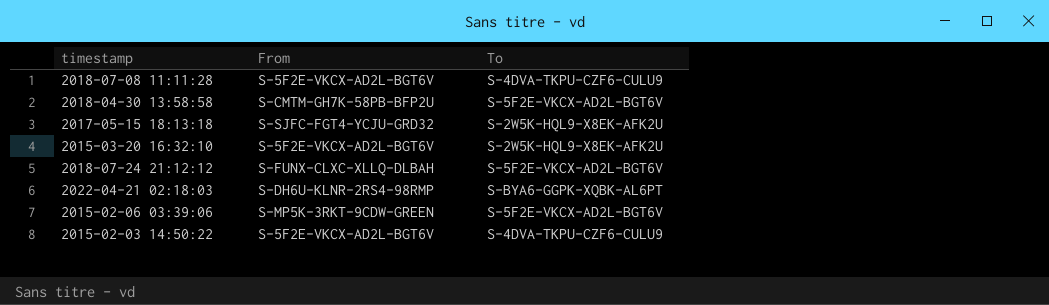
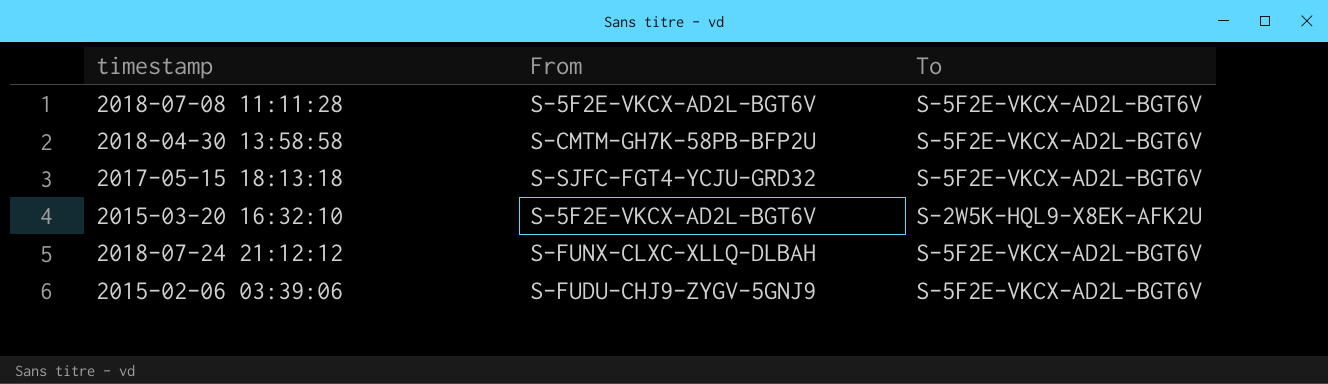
row 2022-04-21 02:18:03: S-DH6U-KLNR-2RS4-98RMP | S-BYA6-GGPK-XQBK-AL6PT -> none
row 2015-02-03 14:50:22: S-5F2E-VKCX-AD2L-BGT6V | S-4DVA-TKPU-CZF6-CULU9 -> none
2018-07-08 11:11:28 | To: S-4DVA-TKPU-CZF6-CULU9 -> S-5F2E-VKCX-AD2L-BGT6V
2017-05-15 18:13:18 | To: S-2W5K-HQL9-X8EK-AFK2U -> S-5F2E-VKCX-AD2L-BGT6V
2015-02-06 03:39:06 | From: S-MP5K-3RKT-9CDW-GREEN -> S-FUDU-CHJ9-ZYGV-5GNJ9

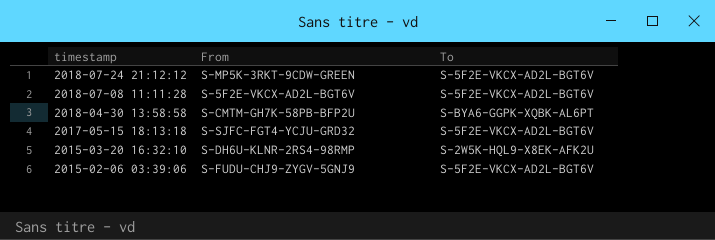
row order: none -> timestamp descending
2018-07-24 21:12:12 | From: S-FUNX-CLXC-XLLQ-DLBAH -> S-MP5K-3RKT-9CDW-GREEN
2018-04-30 13:58:58 | To: S-5F2E-VKCX-AD2L-BGT6V -> S-BYA6-GGPK-XQBK-AL6PT
2015-03-20 16:32:10 | From: S-5F2E-VKCX-AD2L-BGT6V -> S-DH6U-KLNR-2RS4-98RMP

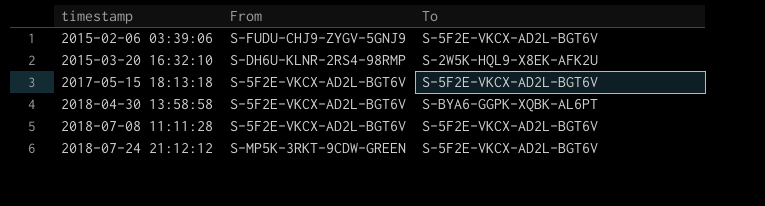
row order: timestamp descending -> timestamp ascending
2017-05-15 18:13:18 | From: S-SJFC-FGT4-YCJU-GRD32 -> S-5F2E-VKCX-AD2L-BGT6V
2018-04-30 13:58:58 | From: S-CMTM-GH7K-58PB-BFP2U -> S-5F2E-VKCX-AD2L-BGT6V

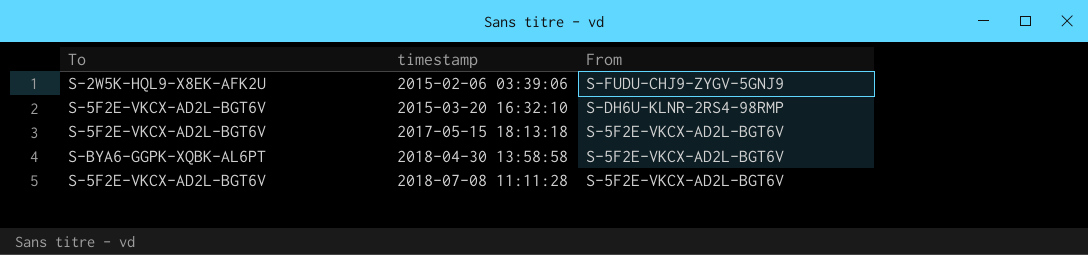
column To | position: 3 -> 1
row 2018-07-24 21:12:12: S-MP5K-3RKT-9CDW-GREEN | S-5F2E-VKCX-AD2L-BGT6V -> none
2015-02-06 03:39:06 | To: S-5F2E-VKCX-AD2L-BGT6V -> S-2W5K-HQL9-X8EK-AFK2U
2015-03-20 16:32:10 | To: S-2W5K-HQL9-X8EK-AFK2U -> S-5F2E-VKCX-AD2L-BGT6V

